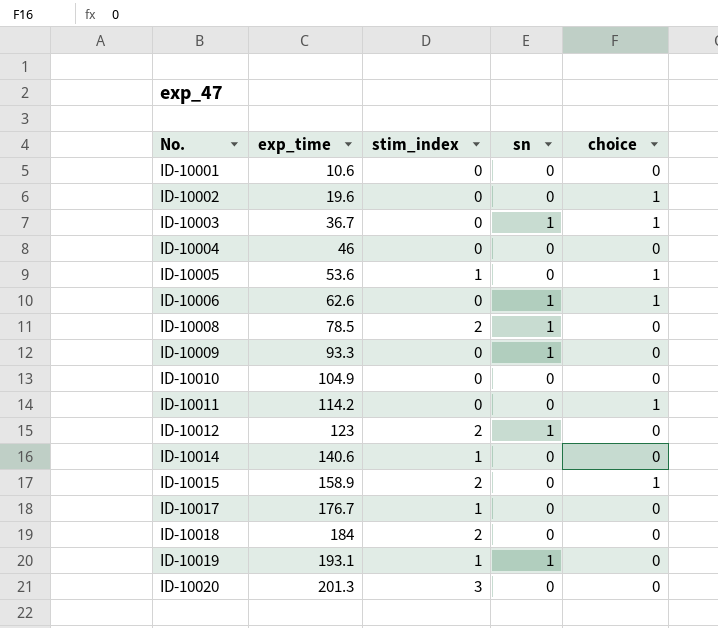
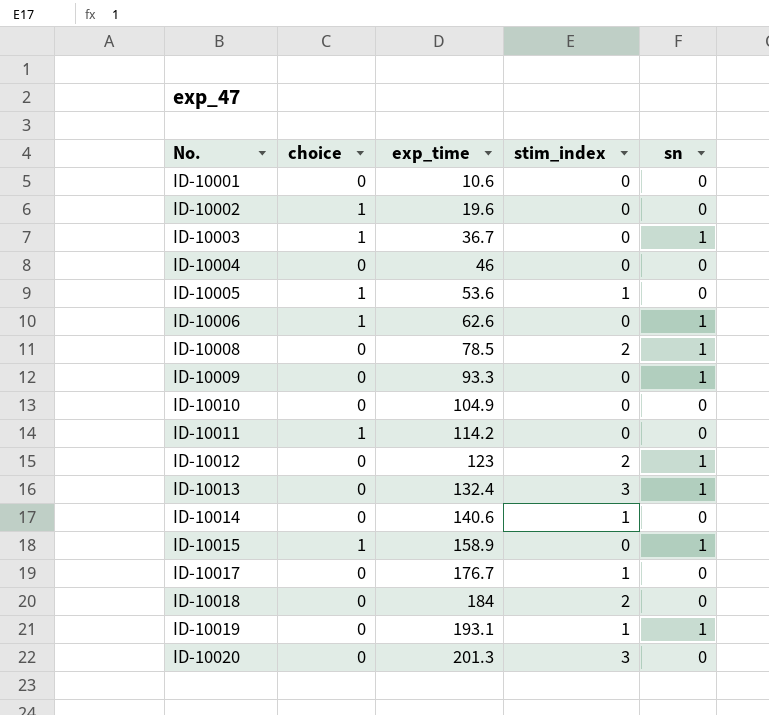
column choice | position: 5 -> 2
row ID-10013: none -> 0 | 132.4 | 3 | 1
ID-10015 | stim_index: 2 -> 0
ID-10015 | sn: 0 -> 1

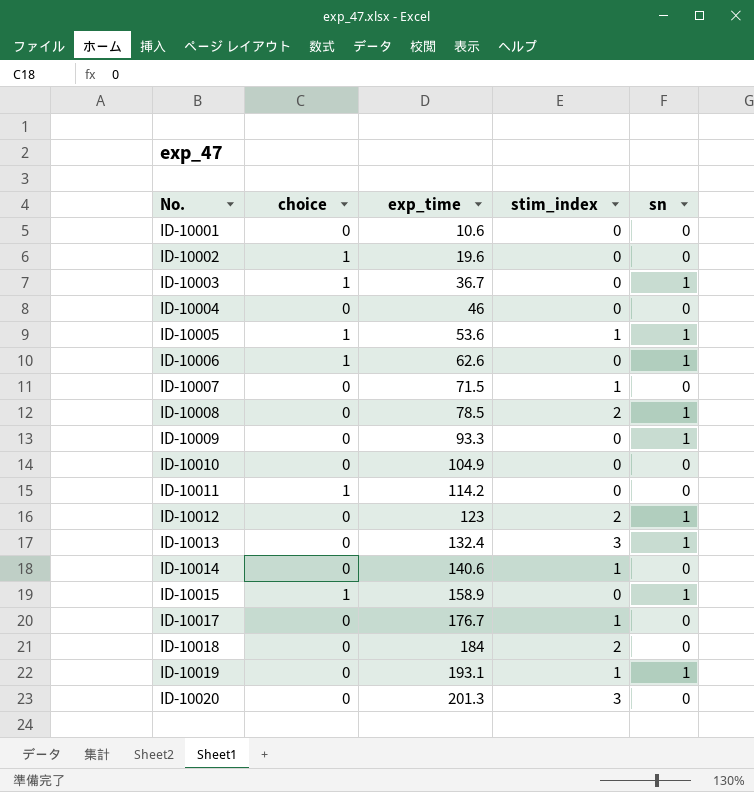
ID-10005 | sn: 0 -> 1
row ID-10007: none -> 0 | 71.5 | 1 | 0

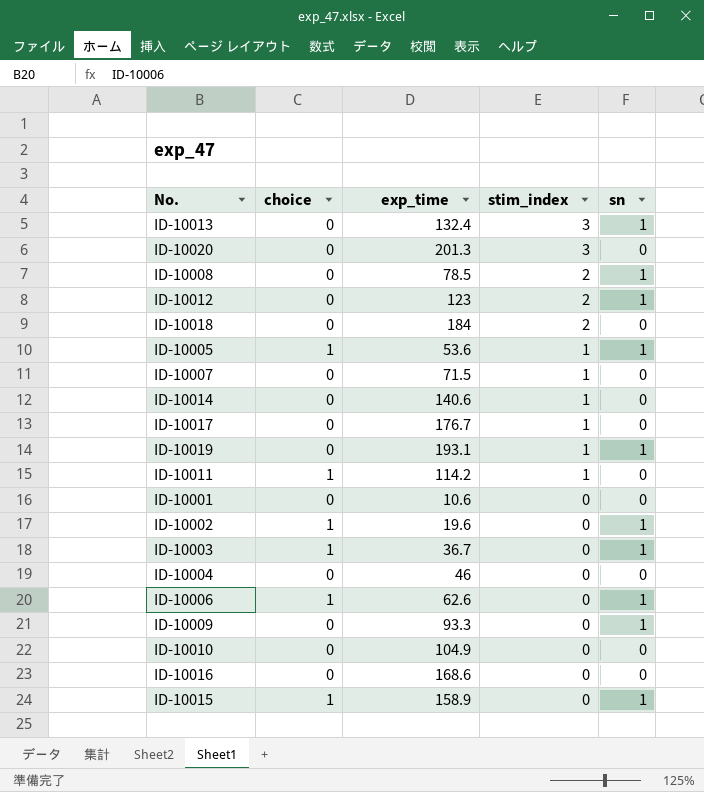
row order: No. ascending -> stim_index descending
ID-10011 | stim_index: 0 -> 1
ID-10002 | sn: 0 -> 1
row ID-10016: none -> 0 | 168.6 | 0 | 0

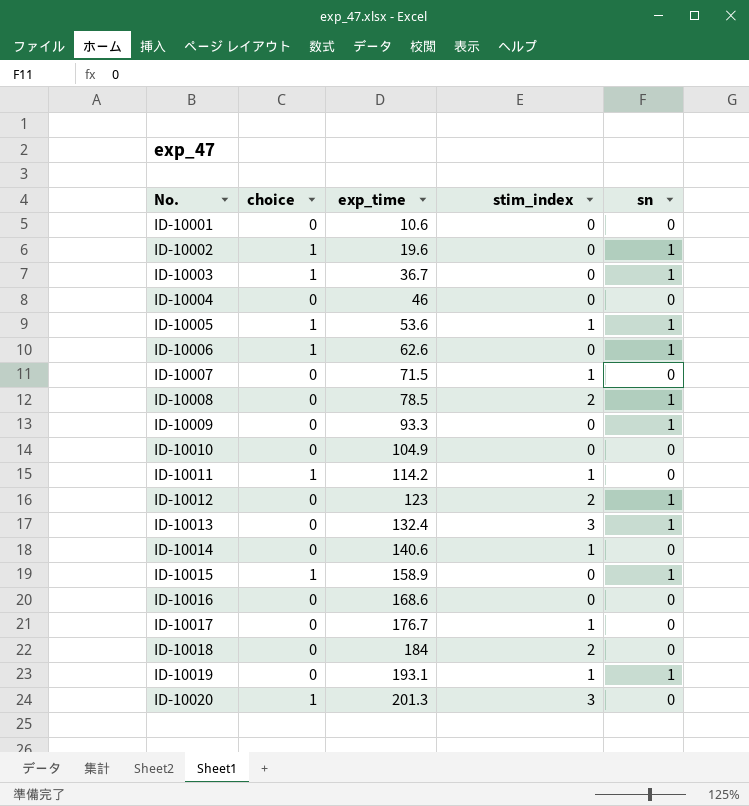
row order: stim_index descending -> No. ascending
ID-10020 | choice: 0 -> 1

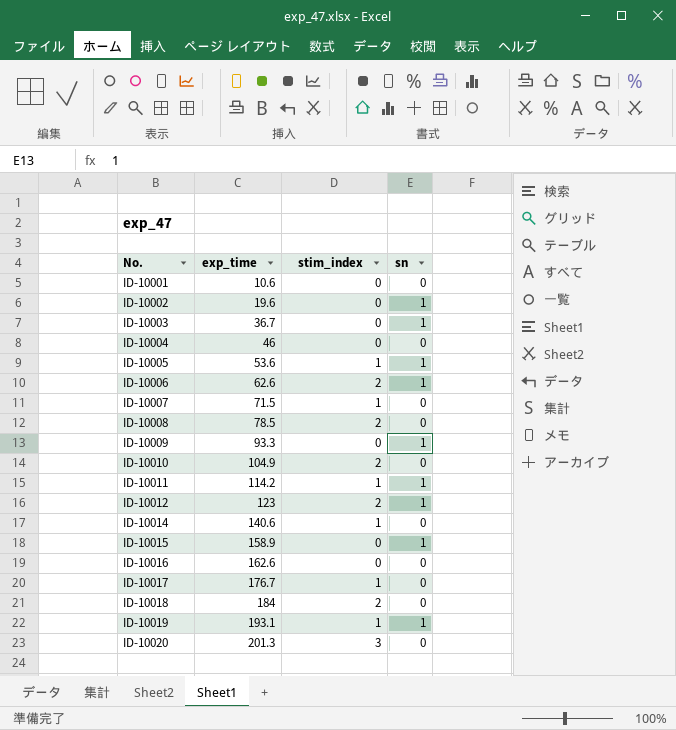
column choice | position: 2 -> none
row ID-10013: 0 | 132.4 | 3 | 1 -> none
ID-10006 | stim_index: 0 -> 2
ID-10008 | sn: 1 -> 0
ID-10010 | stim_index: 0 -> 2
ID-10011 | sn: 0 -> 1
ID-10016 | exp_time: 168.6 -> 162.6

